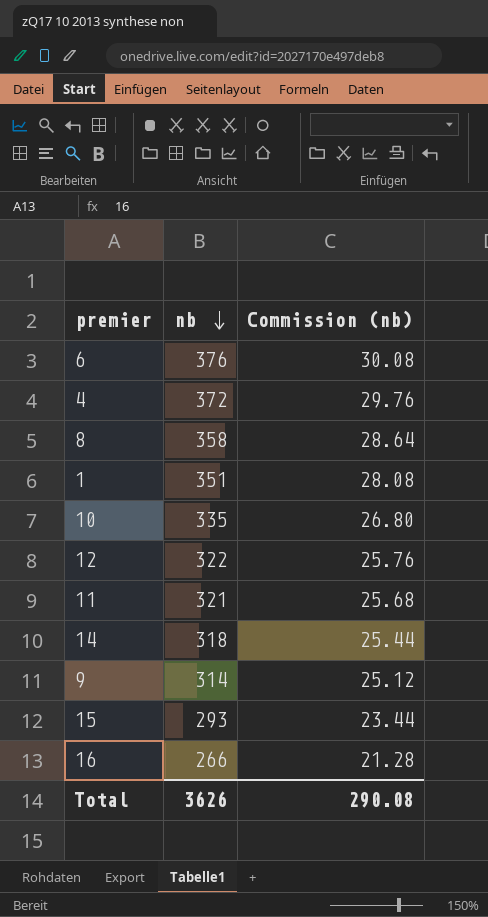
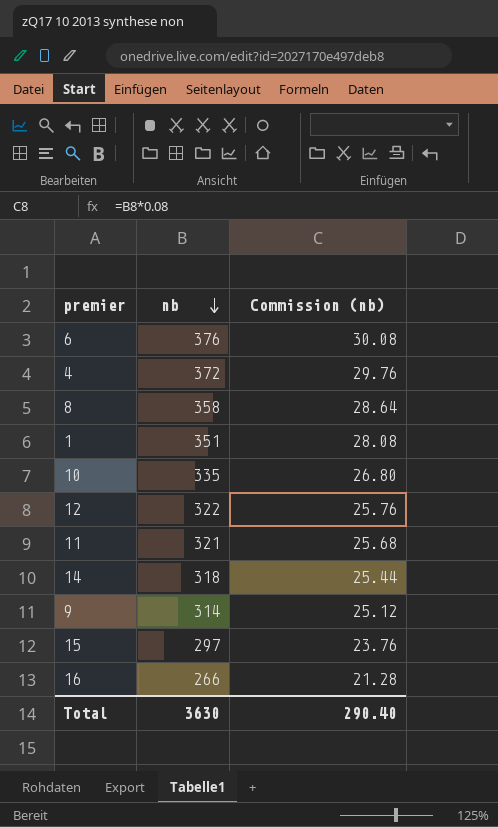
15 | nb: 293 -> 297
15 | Commission (nb): 23.44 -> 23.76
Total | nb: 3626 -> 3630
Total | Commission (nb): 290.08 -> 290.40

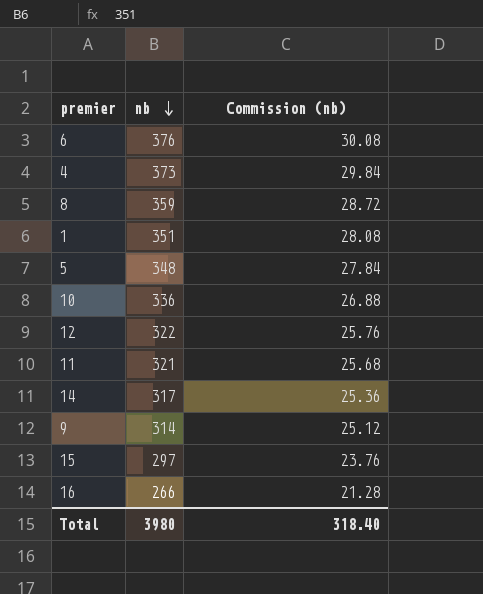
4 | nb: 372 -> 373
4 | Commission (nb): 29.76 -> 29.84
8 | nb: 358 -> 359
8 | Commission (nb): 28.64 -> 28.72
row 5: none -> 348 | 27.84
10 | nb: 335 -> 336
10 | Commission (nb): 26.80 -> 26.88
14 | nb: 318 -> 317
14 | Commission (nb): 25.44 -> 25.36
Total | nb: 3630 -> 3980
Total | Commission (nb): 290.40 -> 318.40

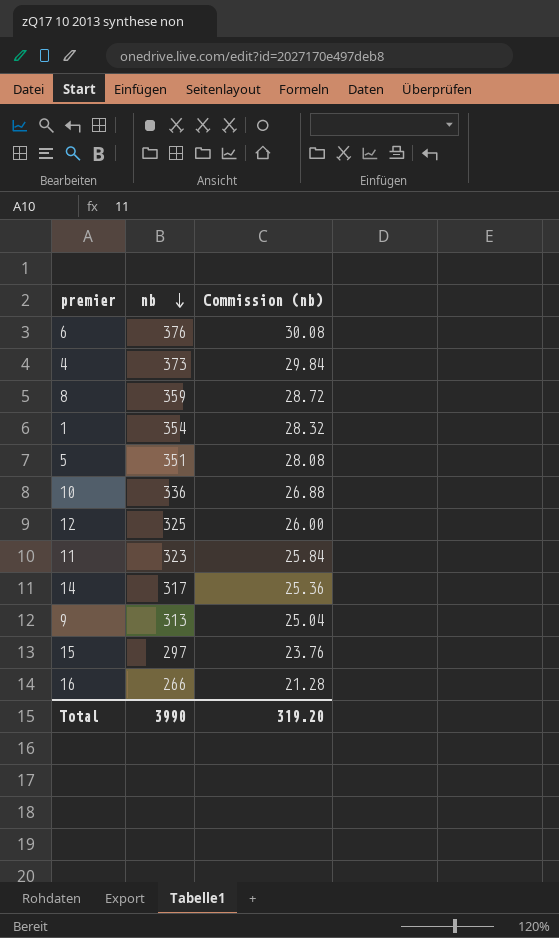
1 | nb: 351 -> 354
1 | Commission (nb): 28.08 -> 28.32
5 | nb: 348 -> 351
5 | Commission (nb): 27.84 -> 28.08
12 | nb: 322 -> 325
12 | Commission (nb): 25.76 -> 26.00
11 | nb: 321 -> 323
11 | Commission (nb): 25.68 -> 25.84
9 | nb: 314 -> 313
9 | Commission (nb): 25.12 -> 25.04
Total | nb: 3980 -> 3990
Total | Commission (nb): 318.40 -> 319.20

